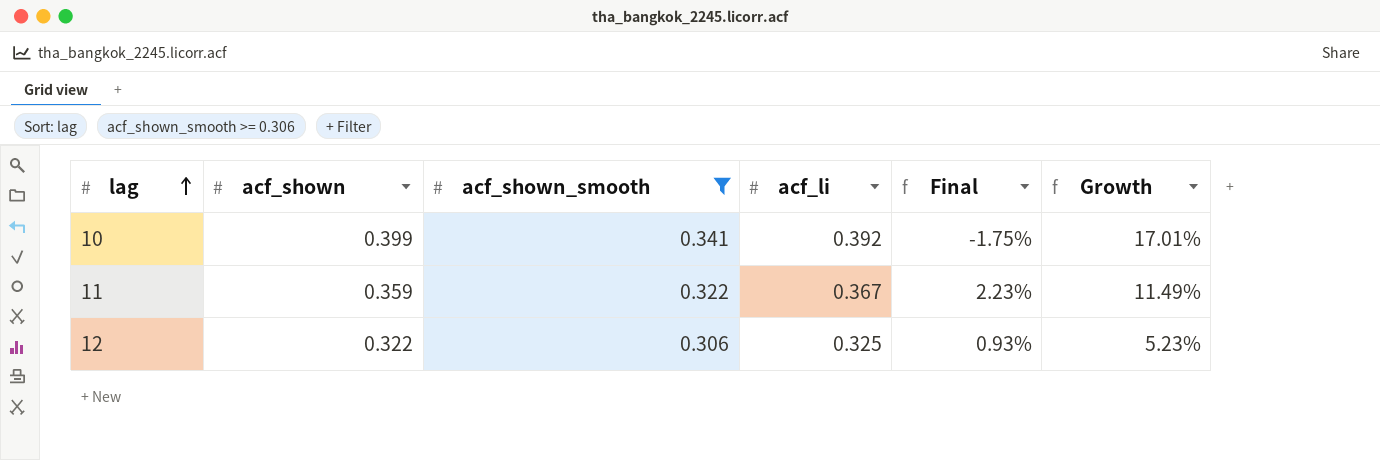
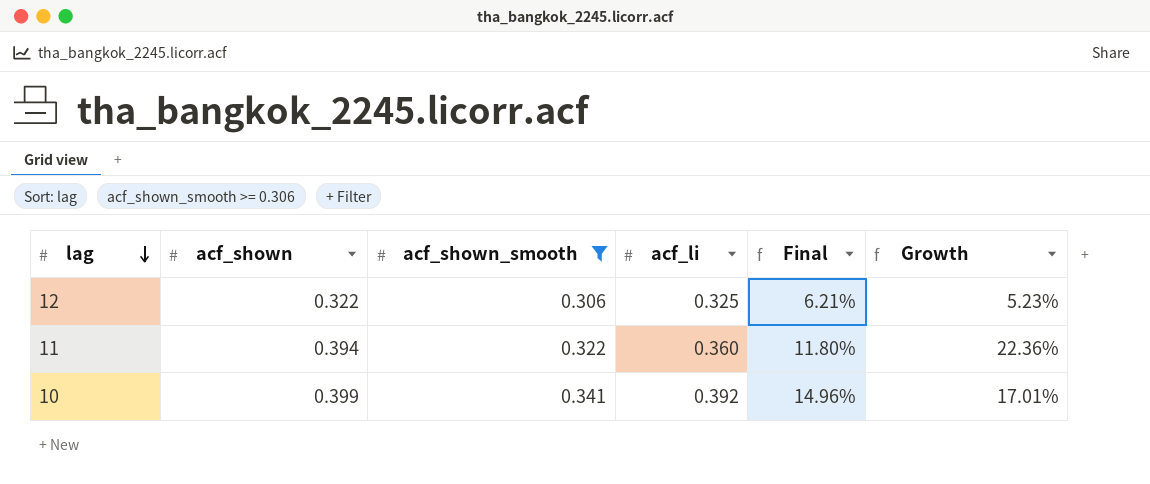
row order: lag ascending -> lag descending
column Final | formula: ([acf_li] - [acf_shown]) / [acf_shown] -> ([acf_li] - [acf_shown_smooth]) / [acf_shown_smooth]
11 | acf_shown: 0.359 -> 0.394
11 | acf_li: 0.367 -> 0.360
11 | Growth: 11.49% -> 22.36%

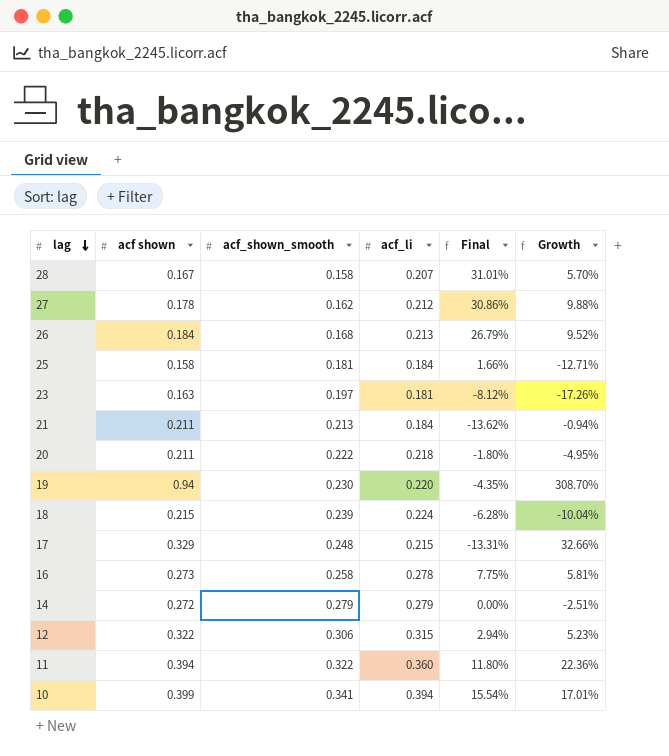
filter: acf_shown_smooth >= 0.306 -> none
column name: acf_shown -> acf shown
12 | acf_li: 0.325 -> 0.315
12 | Final: 6.21% -> 2.94%
10 | acf_li: 0.392 -> 0.394
10 | Final: 14.96% -> 15.54%

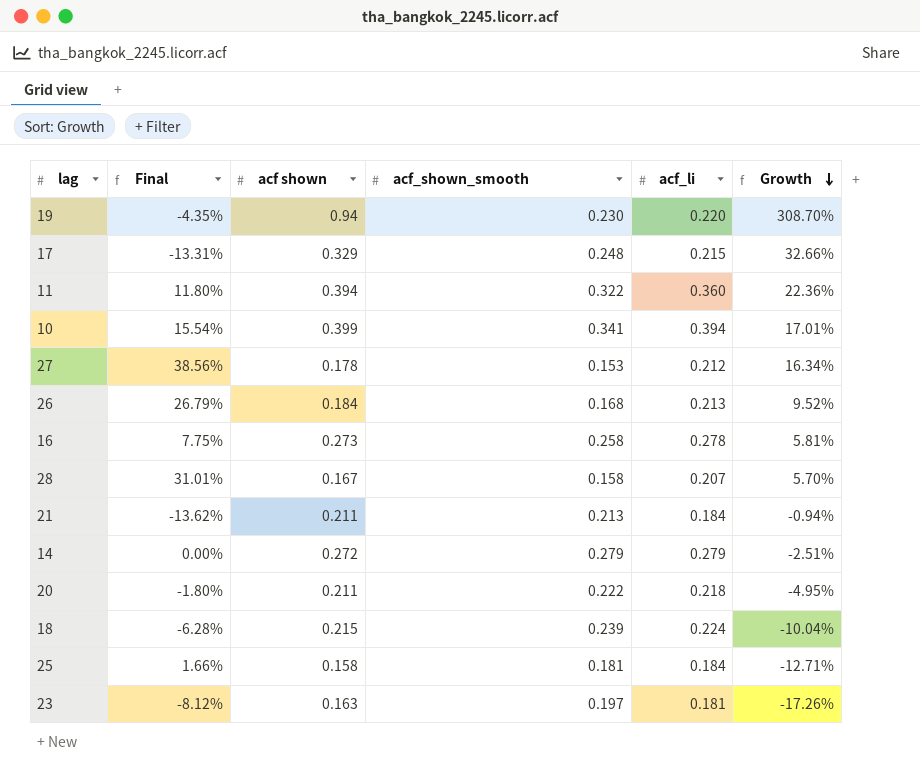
row order: lag descending -> Growth descending
column Final | position: 5 -> 2
row 12: 0.322 | 0.306 | 0.315 | 2.94% | 5.23% -> none
27 | Final: 30.86% -> 38.56%
27 | acf_shown_smooth: 0.162 -> 0.153
27 | Growth: 9.88% -> 16.34%

